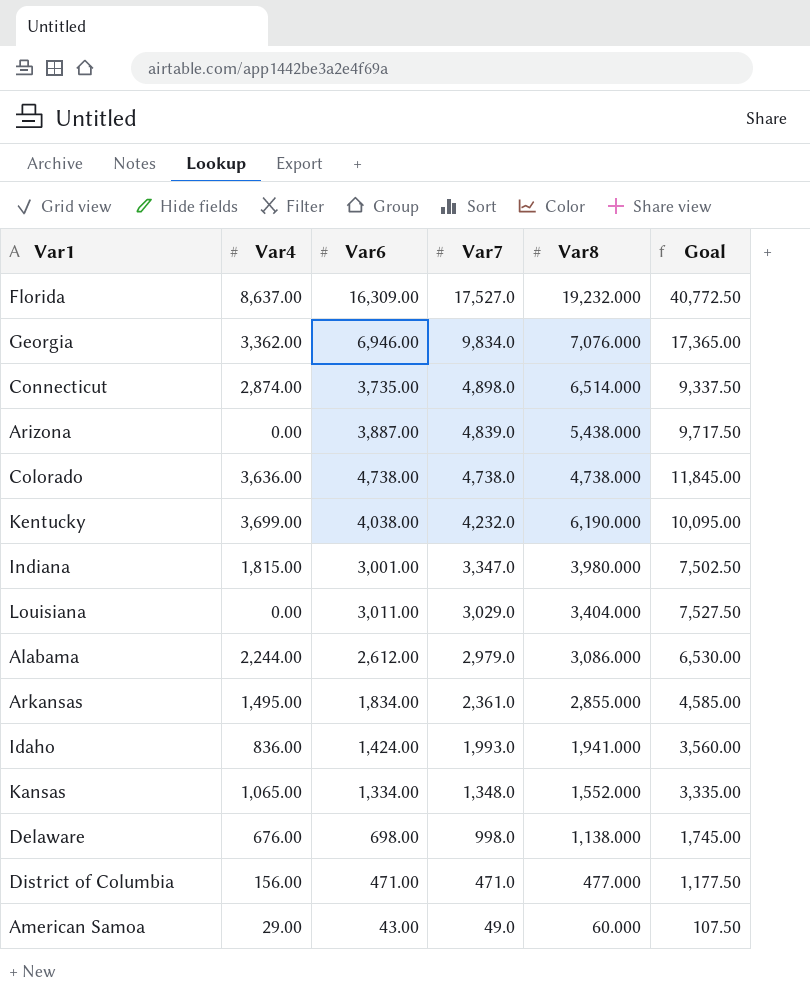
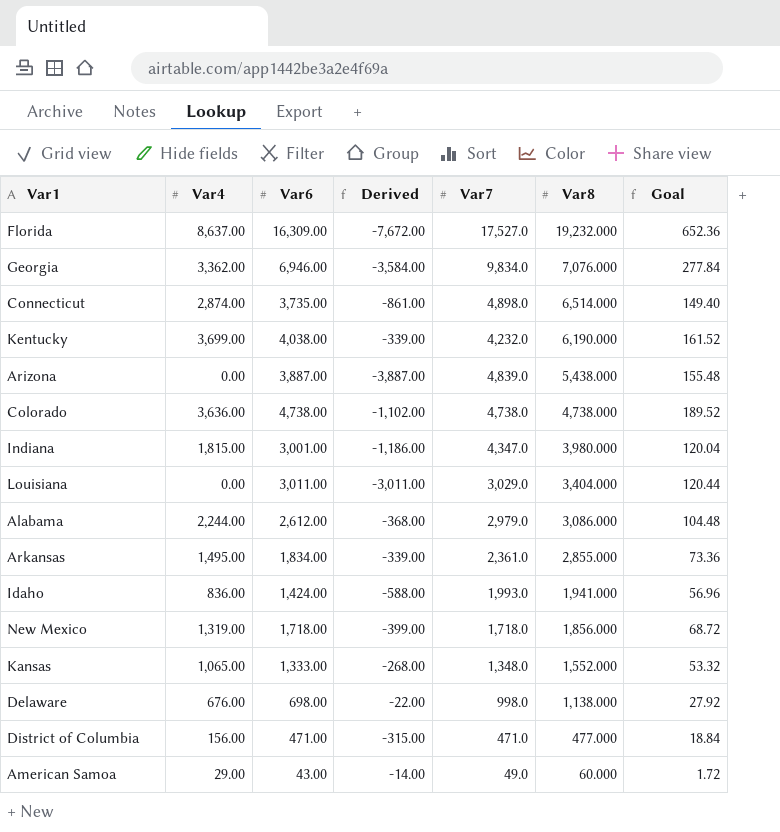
row order: Var7 descending -> Var8 descending
column Derived | formula: none -> [Var4] - [Var6]
column Goal | formula: [Var6] * 2.5 -> [Var6] * 0.04
Indiana | Var7: 3,347.0 -> 4,347.0
row New Mexico: none -> 1,319.00 | 1,718.00 | -399.00 | 1,718.0 | 1,856.000 | 68.72
Kansas | Var6: 1,334.00 -> 1,333.00

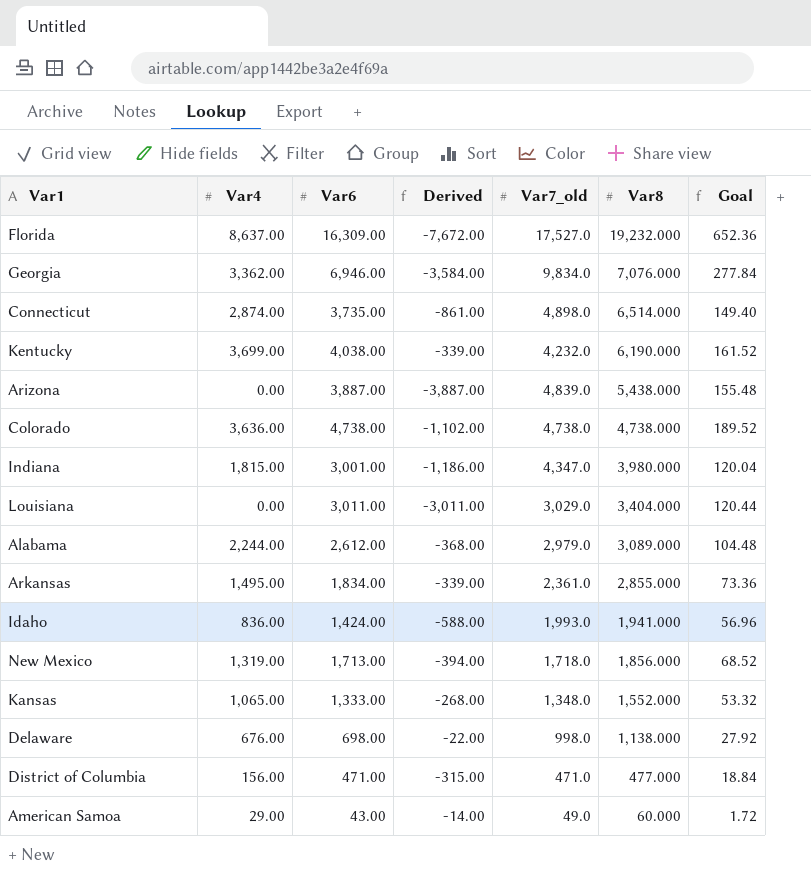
column name: Var7 -> Var7_old
Alabama | Var8: 3,086.000 -> 3,089.000
New Mexico | Var6: 1,718.00 -> 1,713.00
New Mexico | Derived: -399.00 -> -394.00
New Mexico | Goal: 68.72 -> 68.52

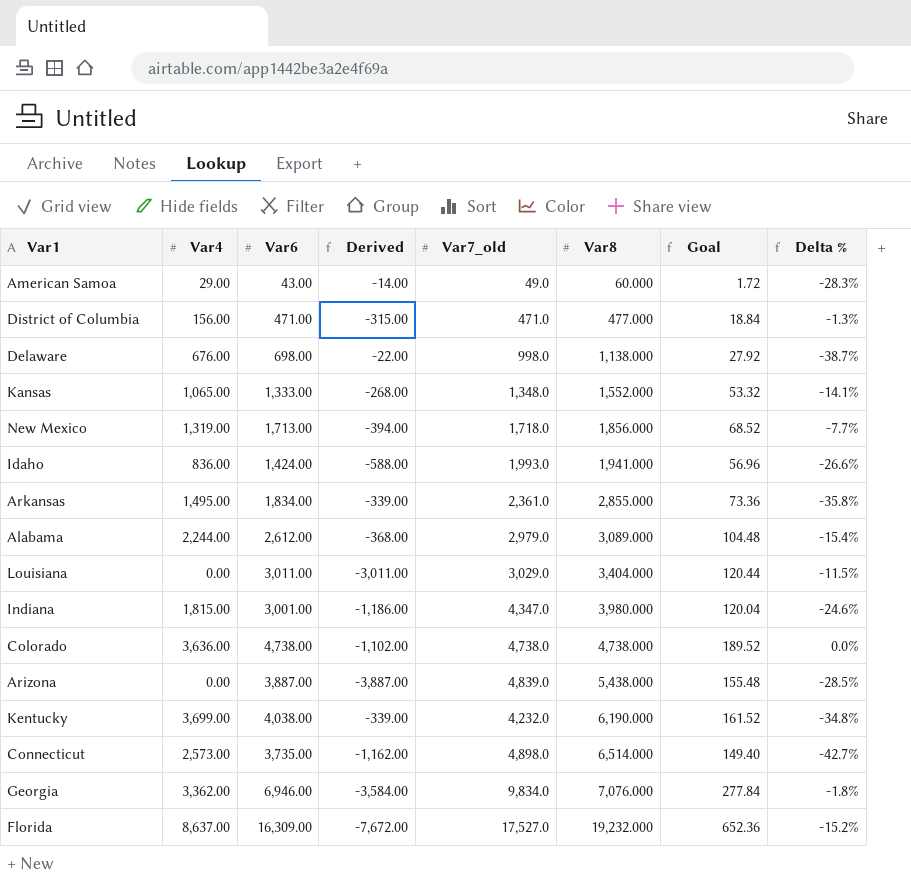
row order: Var8 descending -> Var8 ascending
column Delta % | formula: none -> ([Var6] - [Var8]) / [Var8]
Connecticut | Var4: 2,874.00 -> 2,573.00
Connecticut | Derived: -861.00 -> -1,162.00

